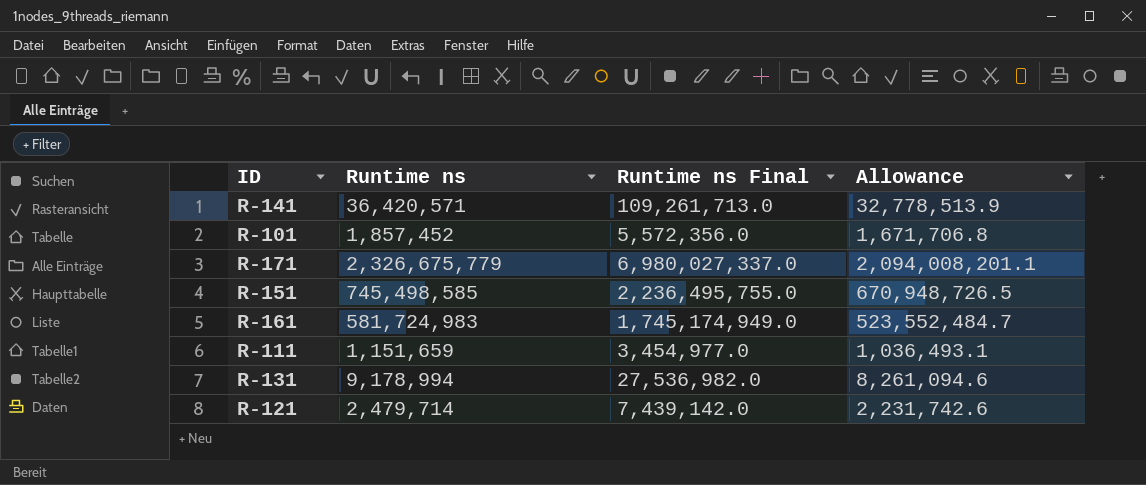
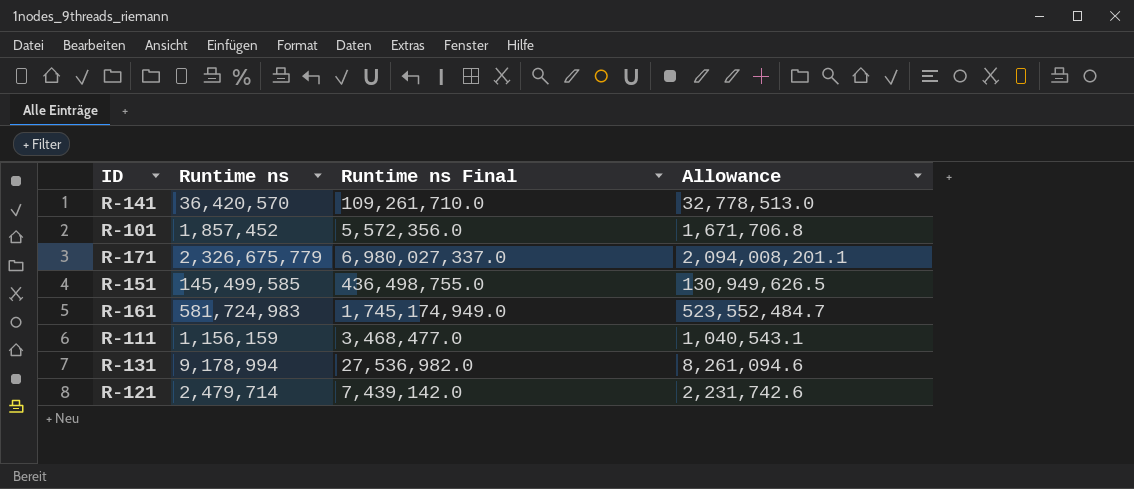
R-141 | Runtime ns: 36,420,571 -> 36,420,570
R-141 | Runtime ns Final: 109,261,713.0 -> 109,261,710.0
R-141 | Allowance: 32,778,513.9 -> 32,778,513.0
R-151 | Runtime ns: 745,498,585 -> 145,499,585
R-151 | Runtime ns Final: 2,236,495,755.0 -> 436,498,755.0
R-151 | Allowance: 670,948,726.5 -> 130,949,626.5
R-111 | Runtime ns: 1,151,659 -> 1,156,159
R-111 | Runtime ns Final: 3,454,977.0 -> 3,468,477.0
R-111 | Allowance: 1,036,493.1 -> 1,040,543.1

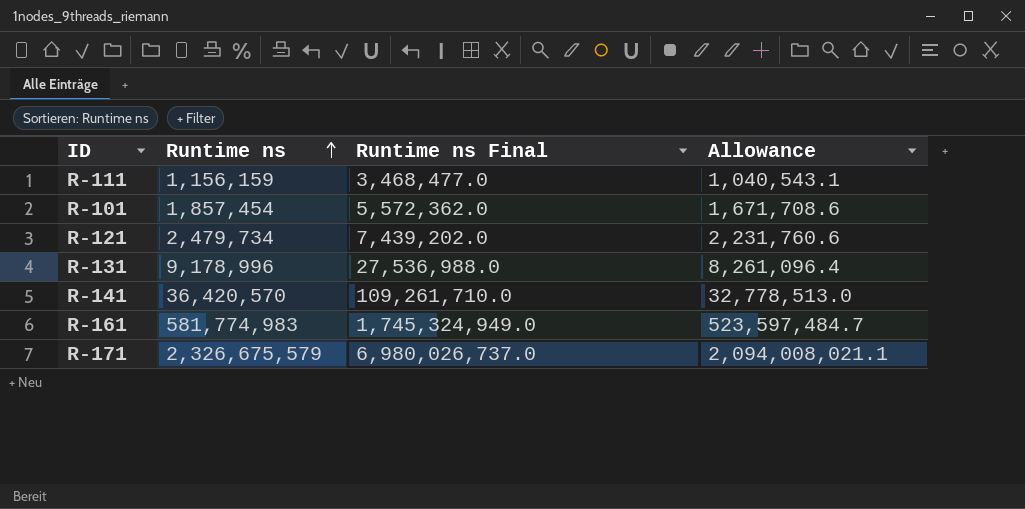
row order: none -> Runtime ns ascending
row R-151: 145,499,585 | 436,498,755.0 | 130,949,626.5 -> none
R-101 | Runtime ns: 1,857,452 -> 1,857,454
R-101 | Runtime ns Final: 5,572,356.0 -> 5,572,362.0
R-101 | Allowance: 1,671,706.8 -> 1,671,708.6
R-121 | Runtime ns: 2,479,714 -> 2,479,734
R-121 | Runtime ns Final: 7,439,142.0 -> 7,439,202.0
R-121 | Allowance: 2,231,742.6 -> 2,231,760.6
R-131 | Runtime ns: 9,178,994 -> 9,178,996
R-131 | Runtime ns Final: 27,536,982.0 -> 27,536,988.0
R-131 | Allowance: 8,261,094.6 -> 8,261,096.4
R-161 | Runtime ns: 581,724,983 -> 581,774,983
R-161 | Runtime ns Final: 1,745,174,949.0 -> 1,745,324,949.0
R-161 | Allowance: 523,552,484.7 -> 523,597,484.7
R-171 | Runtime ns: 2,326,675,779 -> 2,326,675,579
R-171 | Runtime ns Final: 6,980,027,337.0 -> 6,980,026,737.0
R-171 | Allowance: 2,094,008,201.1 -> 2,094,008,021.1

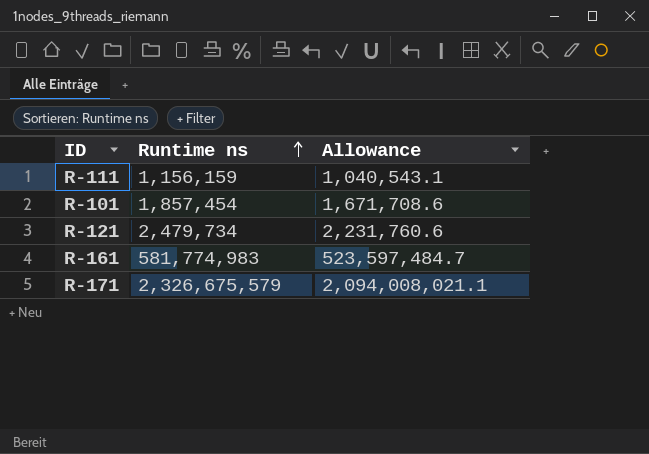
column Runtime ns Final | formula: [Runtime ns] * 3 -> none
row R-131: 9,178,996 | 27,536,988.0 | 8,261,096.4 -> none
row R-141: 36,420,570 | 109,261,710.0 | 32,778,513.0 -> none

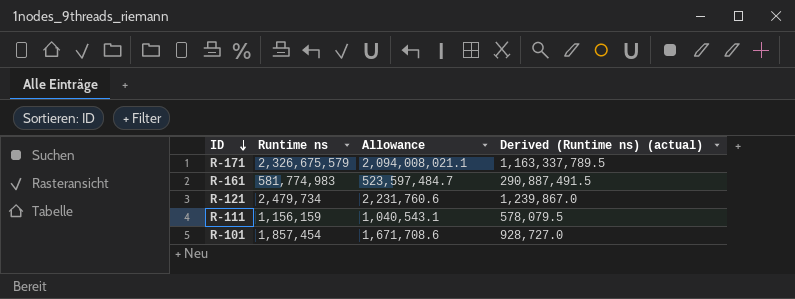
row order: Runtime ns ascending -> ID descending
column Derived (Runtime ns) (actual) | formula: none -> [Runtime ns] * 0.5

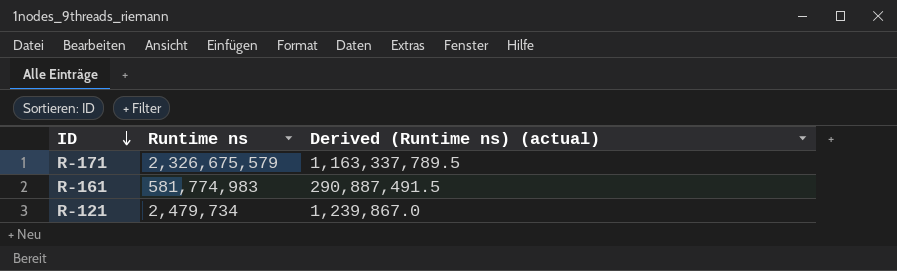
column Allowance | formula: [Runtime ns] * 0.9 -> none
row R-111: 1,156,159 | 1,040,543.1 | 578,079.5 -> none
row R-101: 1,857,454 | 1,671,708.6 | 928,727.0 -> none

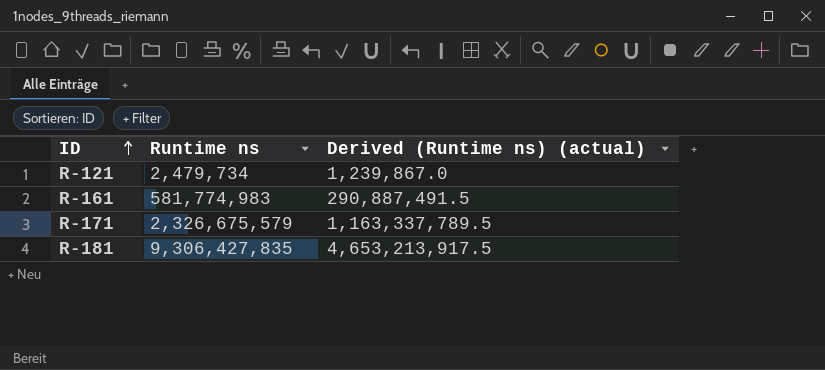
row order: ID descending -> ID ascending
row R-181: none -> 9,306,427,835 | 4,653,213,917.5

